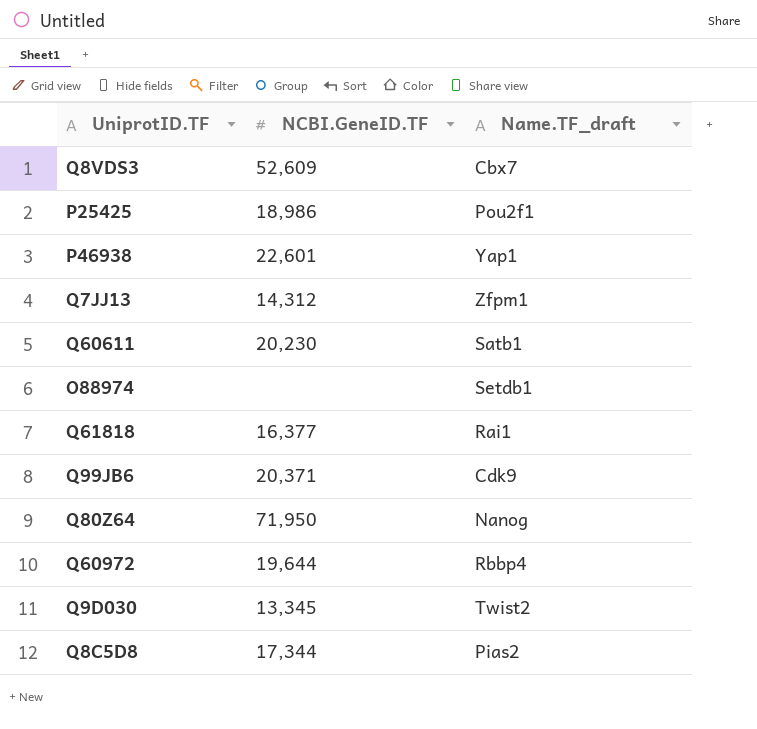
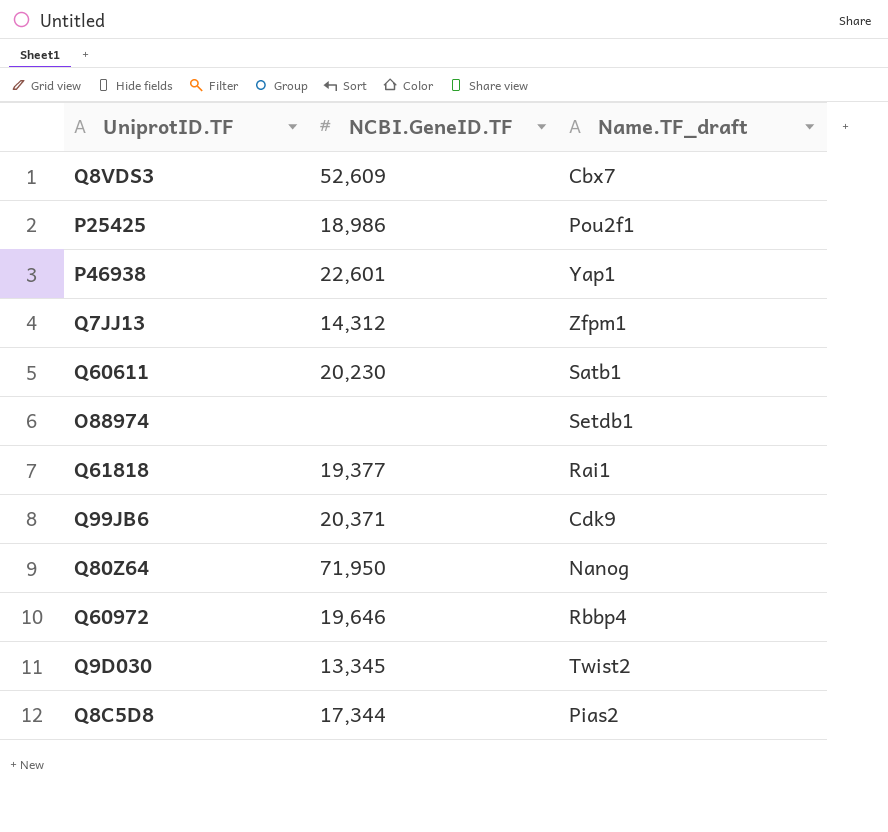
Q61818 | NCBI.GeneID.TF: 16,377 -> 19,377
Q60972 | NCBI.GeneID.TF: 19,644 -> 19,646

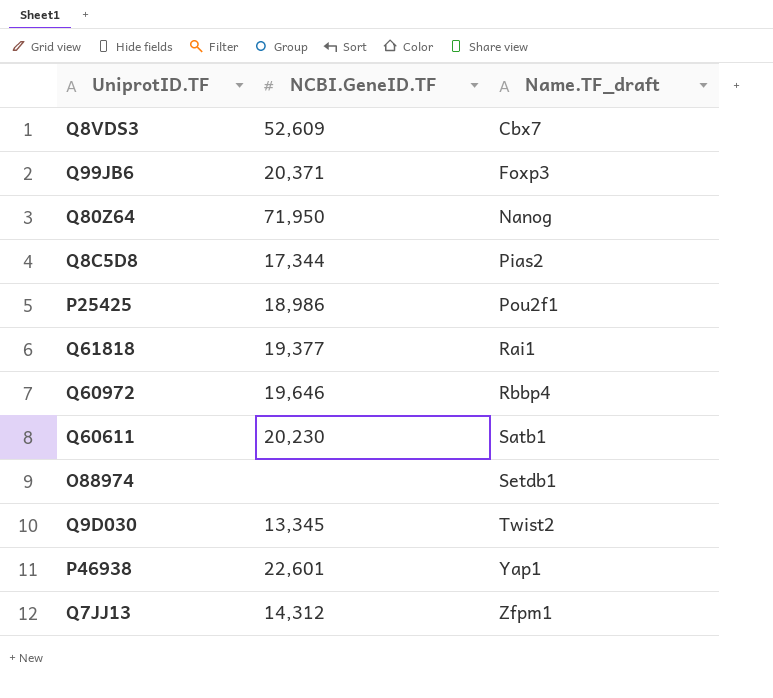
row order: none -> Name.TF_draft ascending
Q99JB6 | Name.TF_draft: Cdk9 -> Foxp3

